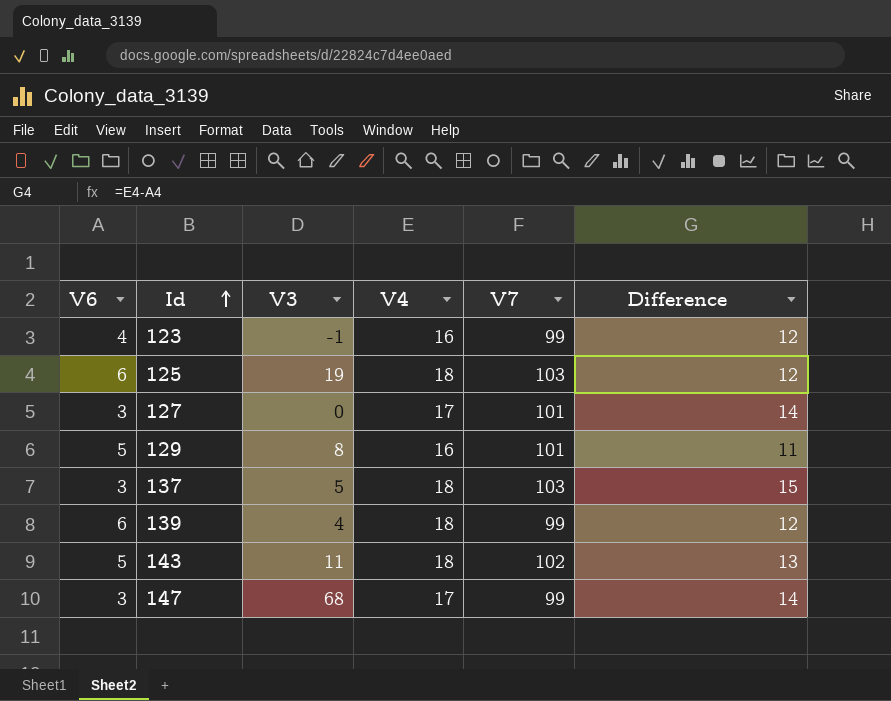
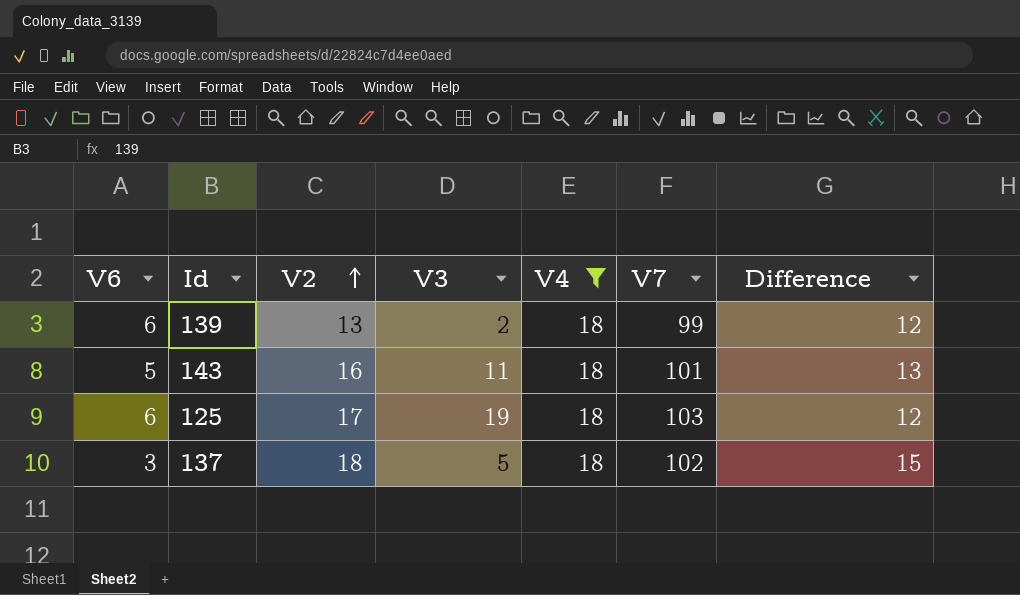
filter: none -> V4 = 18
row order: Id ascending -> V2 ascending
column V2 | position: none -> 3
139 | V3: 4 -> 2
143 | V7: 102 -> 101
137 | V7: 103 -> 102

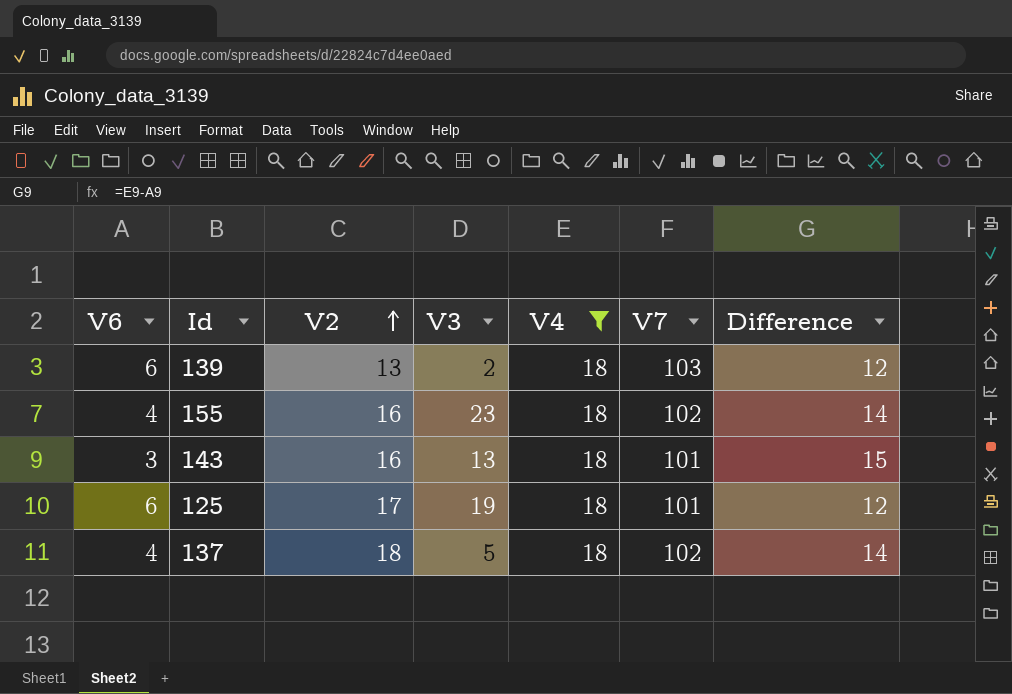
139 | V7: 99 -> 103
row 155: none -> 4 | 16 | 23 | 18 | 102 | 14
143 | V6: 5 -> 3
143 | V3: 11 -> 13
143 | Difference: 13 -> 15
125 | V7: 103 -> 101
137 | V6: 3 -> 4
137 | Difference: 15 -> 14

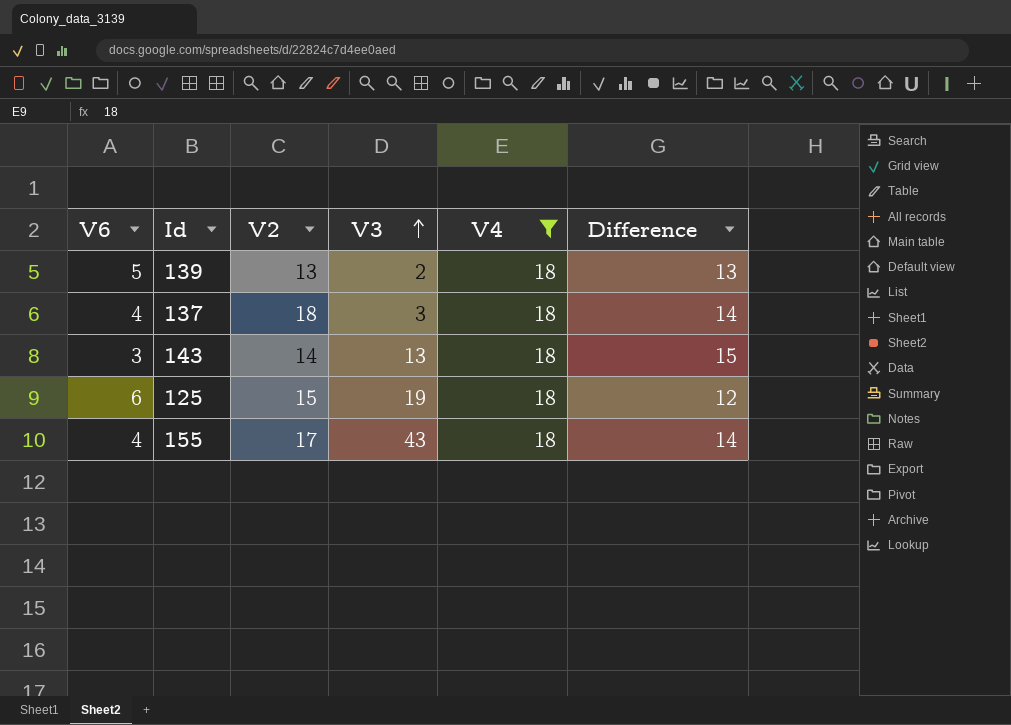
row order: V2 ascending -> V3 ascending
column V7 | position: 6 -> none
139 | V6: 6 -> 5
139 | Difference: 12 -> 13
137 | V3: 5 -> 3
143 | V2: 16 -> 14
125 | V2: 17 -> 15
155 | V2: 16 -> 17
155 | V3: 23 -> 43

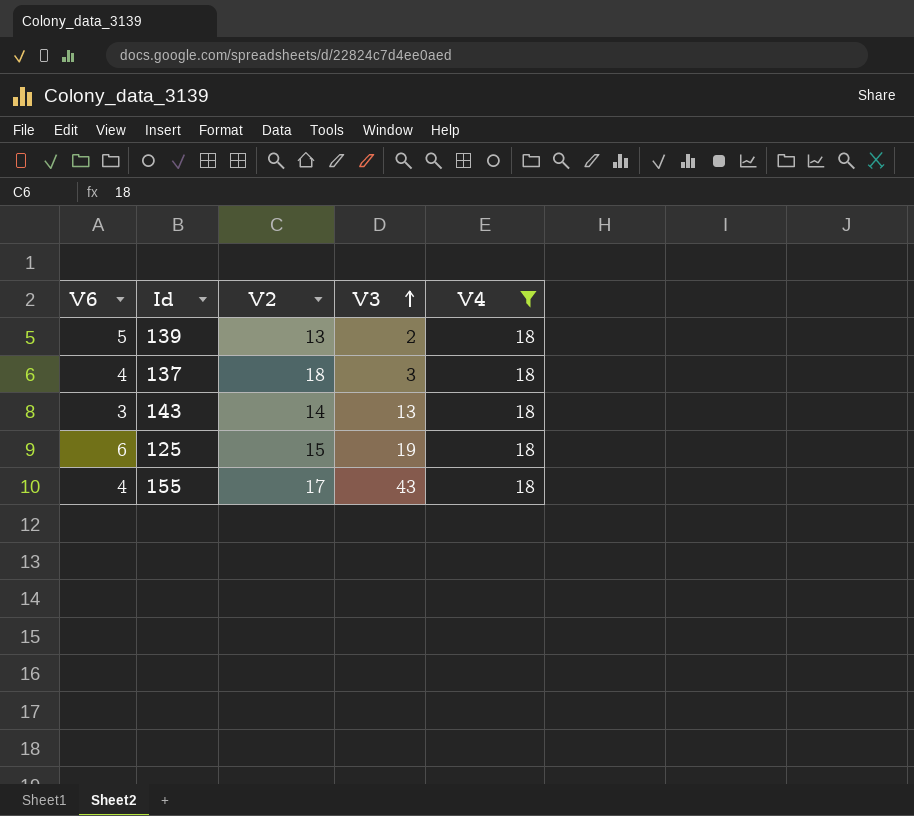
column Difference | formula: [V4] - [V6] -> none

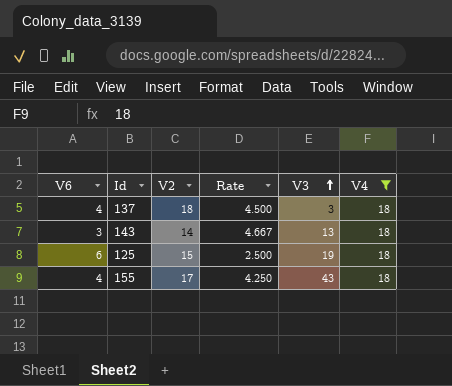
column Rate | formula: none -> [V2] / [V6]
row 139: 5 | 13 | 2 | 18 -> none

